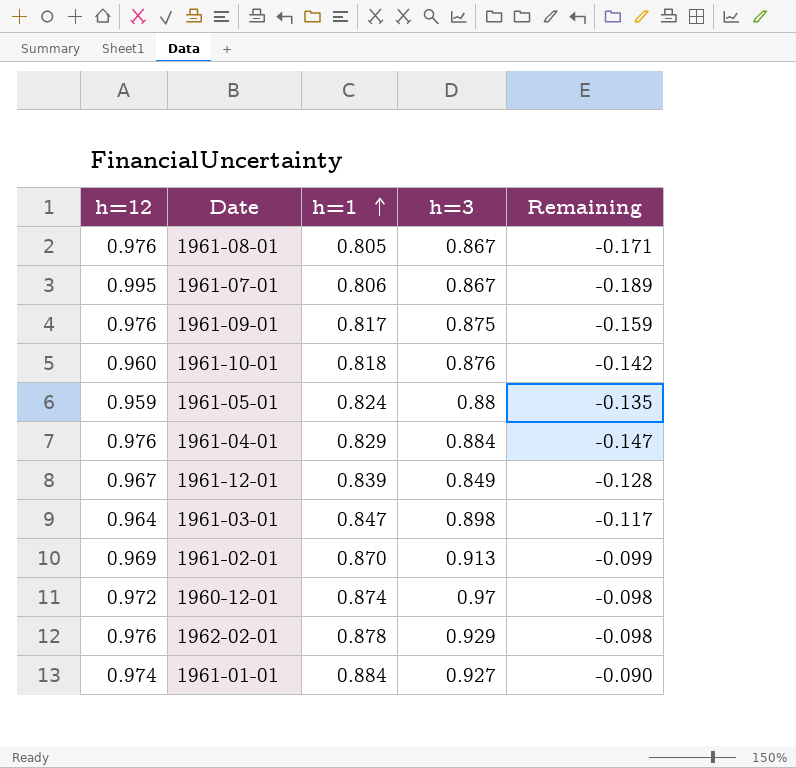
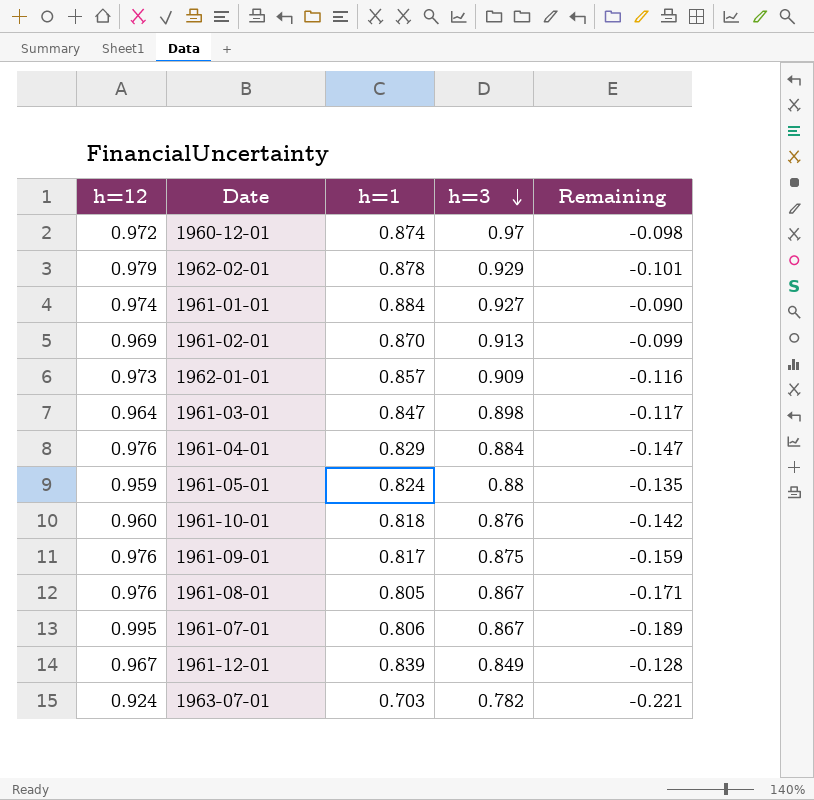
row order: h=1 ascending -> h=3 descending
1962-02-01 | h=12: 0.976 -> 0.979
1962-02-01 | Remaining: -0.098 -> -0.101
row 1962-01-01: none -> 0.973 | 0.857 | 0.909 | -0.116
row 1963-07-01: none -> 0.924 | 0.703 | 0.782 | -0.221

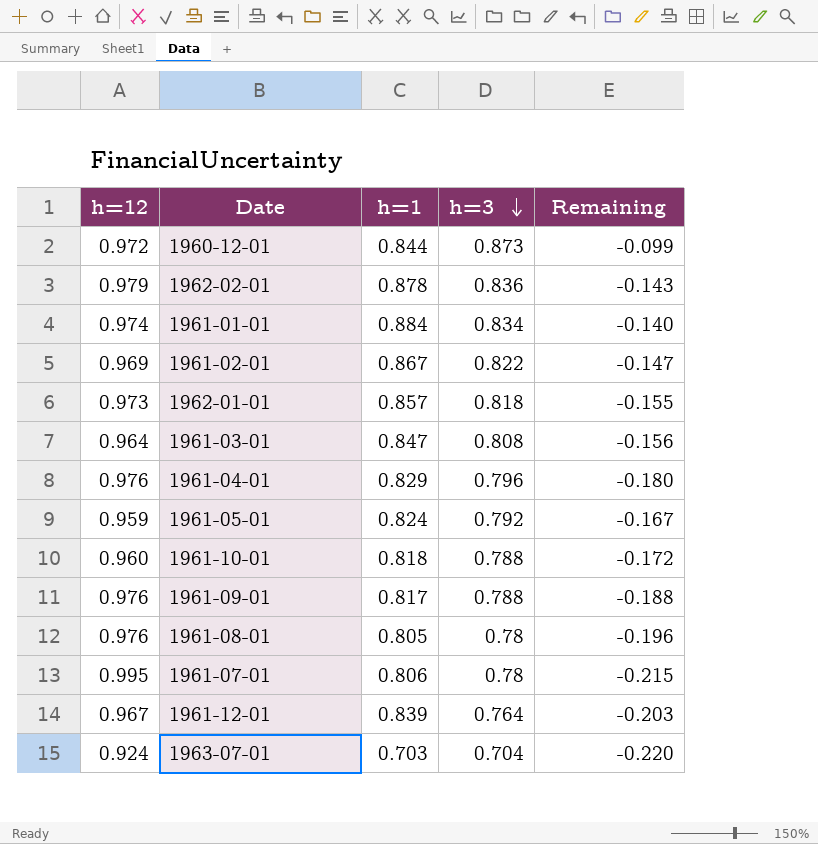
column Remaining | formula: [h=1] - [h=12] -> [h=3] - [h=12]
1960-12-01 | h=1: 0.874 -> 0.844
1960-12-01 | h=3: 0.97 -> 0.873
1962-02-01 | h=3: 0.929 -> 0.836
1961-01-01 | h=3: 0.927 -> 0.834
1961-02-01 | h=1: 0.870 -> 0.867
1961-02-01 | h=3: 0.913 -> 0.822
1962-01-01 | h=3: 0.909 -> 0.818
1961-03-01 | h=3: 0.898 -> 0.808
1961-04-01 | h=3: 0.884 -> 0.796
1961-05-01 | h=3: 0.88 -> 0.792
1961-10-01 | h=3: 0.876 -> 0.788
1961-09-01 | h=3: 0.875 -> 0.788
1961-08-01 | h=3: 0.867 -> 0.78
1961-07-01 | h=3: 0.867 -> 0.78
1961-12-01 | h=3: 0.849 -> 0.764
1963-07-01 | h=3: 0.782 -> 0.704

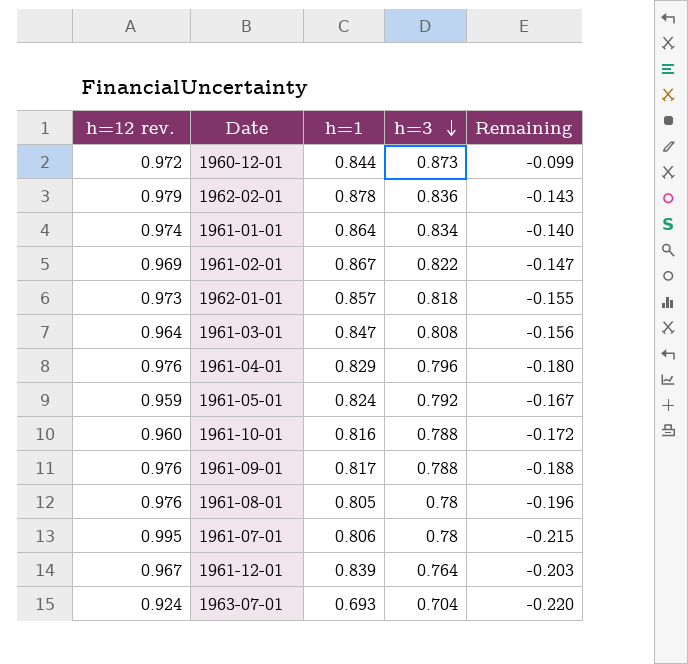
column name: h=12 -> h=12 rev.
1961-01-01 | h=1: 0.884 -> 0.864
1961-10-01 | h=1: 0.818 -> 0.816
1963-07-01 | h=1: 0.703 -> 0.693

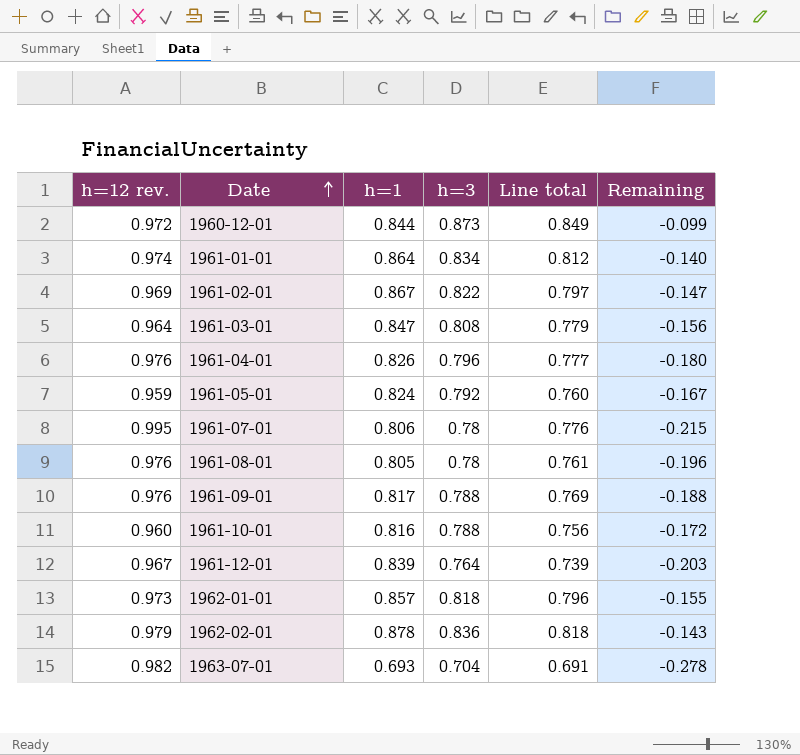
row order: h=3 descending -> Date ascending
column Line total | formula: none -> [h=12 rev.] * [h=3]
1961-04-01 | h=1: 0.829 -> 0.826
1963-07-01 | h=12 rev.: 0.924 -> 0.982
1963-07-01 | Remaining: -0.220 -> -0.278

